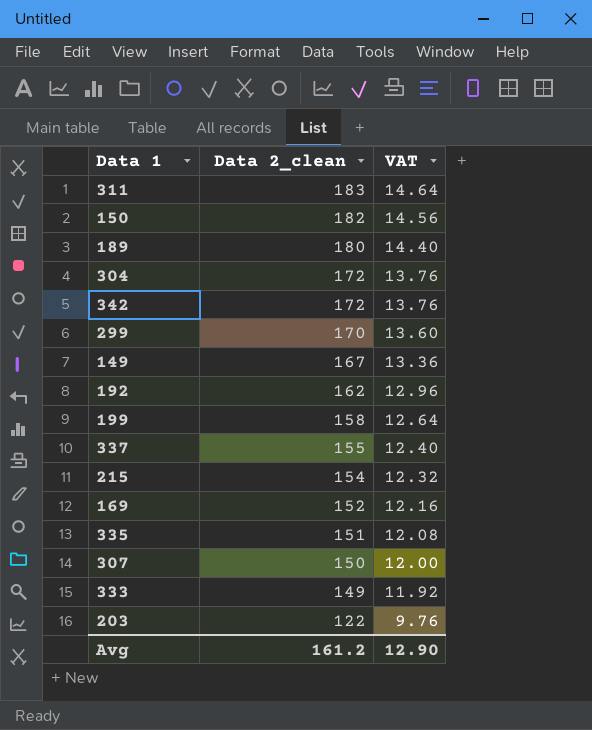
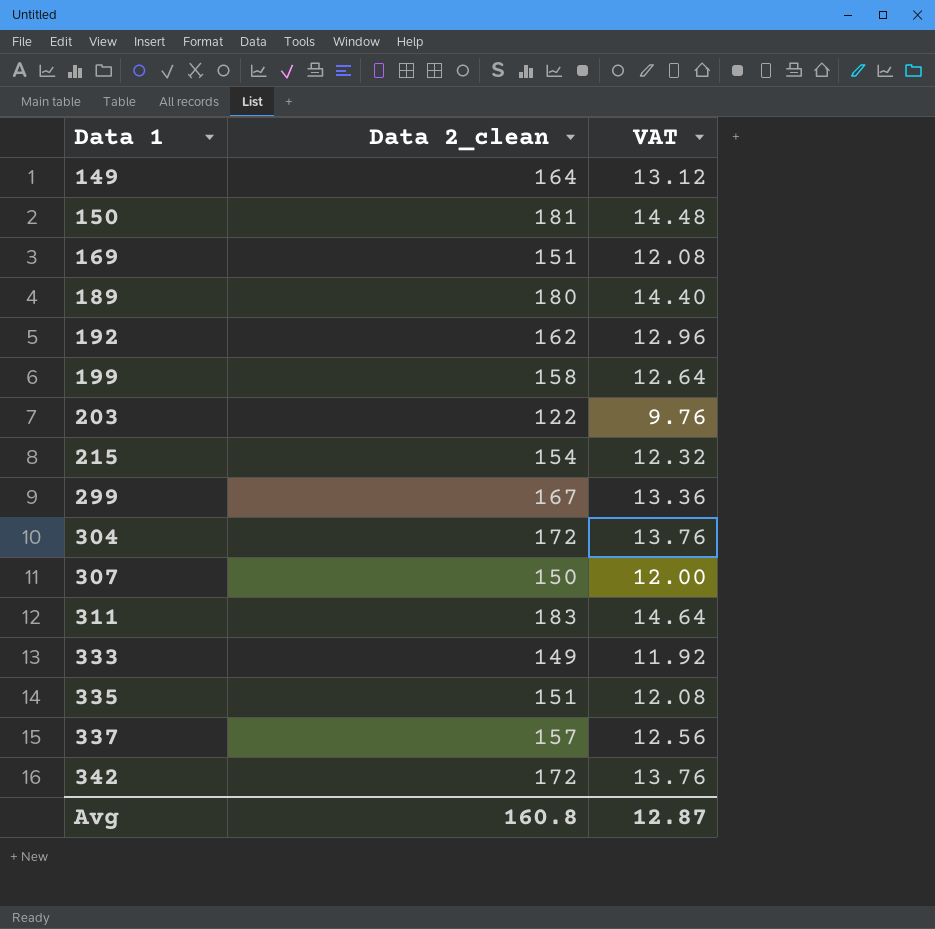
row order: Data 2_clean descending -> Data 1 ascending
149 | Data 2_clean: 167 -> 164
149 | VAT: 13.36 -> 13.12
150 | Data 2_clean: 182 -> 181
150 | VAT: 14.56 -> 14.48
169 | Data 2_clean: 152 -> 151
169 | VAT: 12.16 -> 12.08
299 | Data 2_clean: 170 -> 167
299 | VAT: 13.60 -> 13.36
337 | Data 2_clean: 155 -> 157
337 | VAT: 12.40 -> 12.56
Avg | Data 2_clean: 161.2 -> 160.8
Avg | VAT: 12.90 -> 12.87

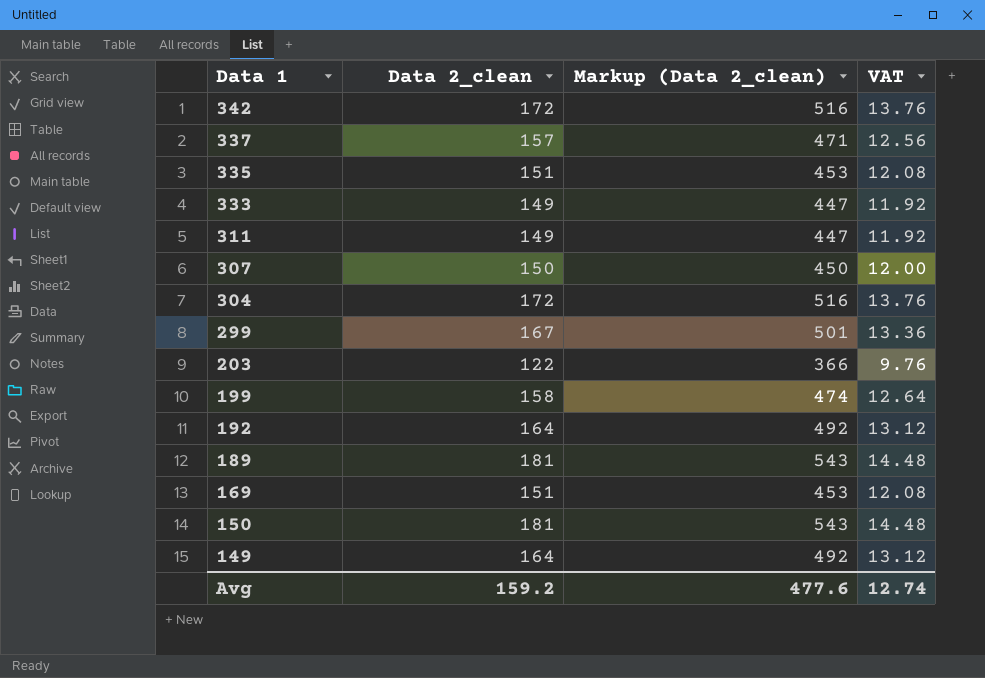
row order: Data 1 ascending -> Data 1 descending
column Markup (Data 2_clean) | formula: none -> [Data 2_clean] * 3
row 215: 154 | 12.32 -> none
311 | Data 2_clean: 183 -> 149
311 | VAT: 14.64 -> 11.92
192 | Data 2_clean: 162 -> 164
192 | VAT: 12.96 -> 13.12
189 | Data 2_clean: 180 -> 181
189 | VAT: 14.40 -> 14.48
Avg | Data 2_clean: 160.8 -> 159.2
Avg | VAT: 12.87 -> 12.74

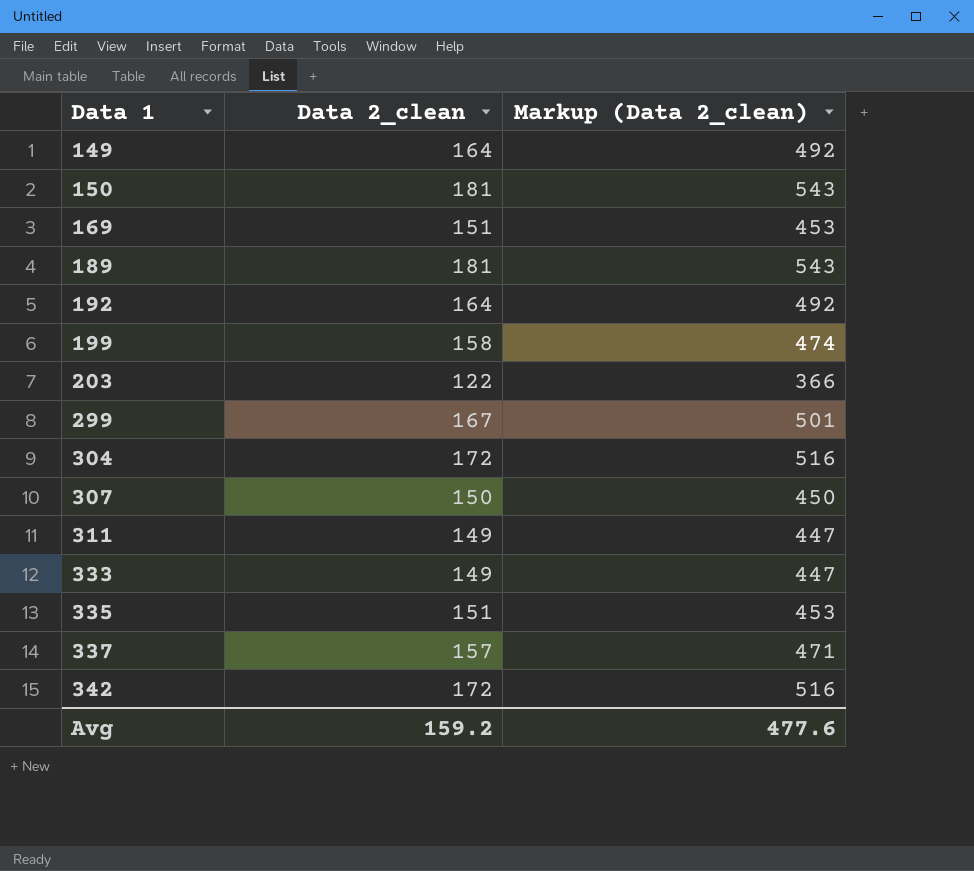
row order: Data 1 descending -> Data 1 ascending
column VAT | formula: [Data 2_clean] * 0.08 -> none

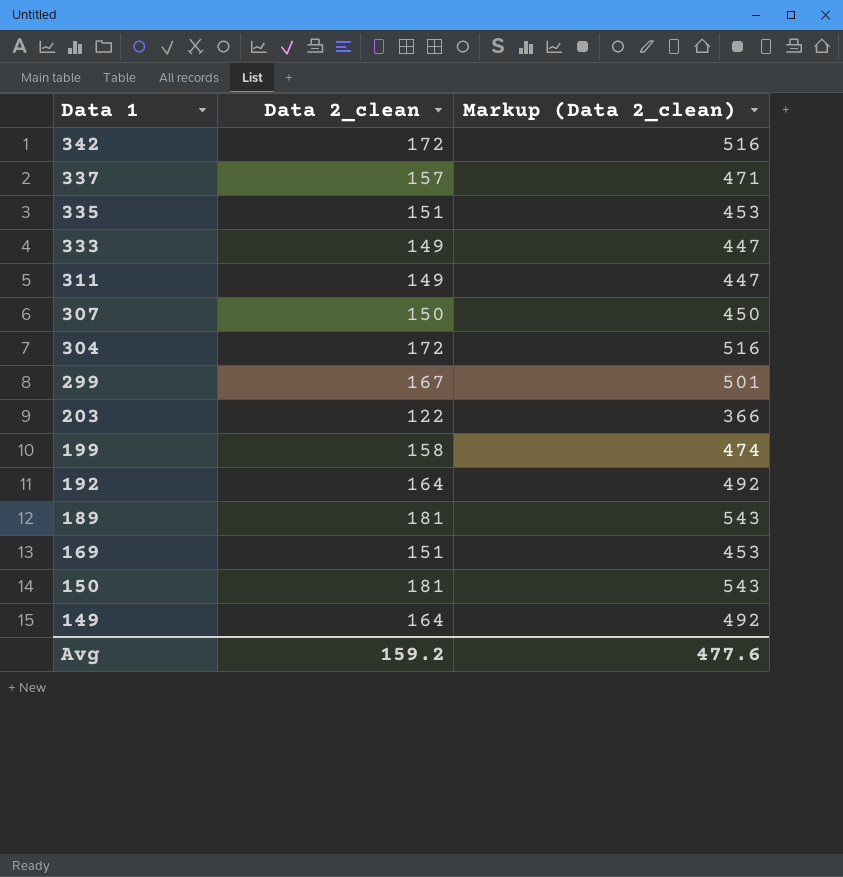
row order: Data 1 ascending -> Data 1 descending

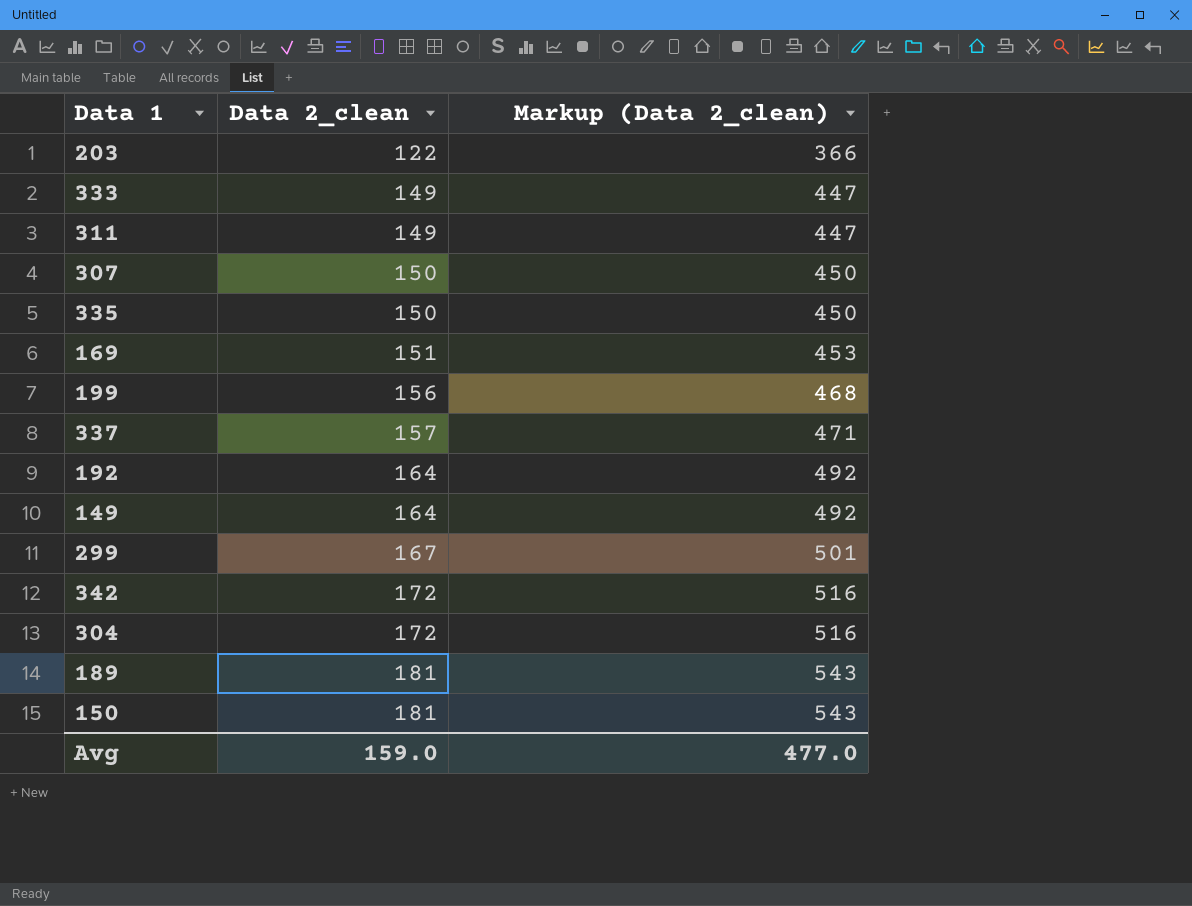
row order: Data 1 descending -> Data 2_clean ascending
335 | Data 2_clean: 151 -> 150
335 | Markup (Data 2_clean): 453 -> 450
199 | Data 2_clean: 158 -> 156
199 | Markup (Data 2_clean): 474 -> 468
Avg | Data 2_clean: 159.2 -> 159.0
Avg | Markup (Data 2_clean): 477.6 -> 477.0

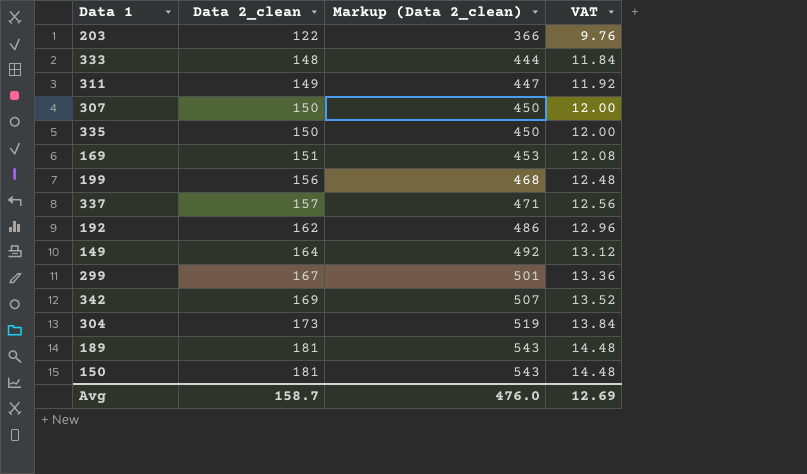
column VAT | formula: none -> [Data 2_clean] * 0.08
333 | Data 2_clean: 149 -> 148
333 | Markup (Data 2_clean): 447 -> 444
192 | Data 2_clean: 164 -> 162
192 | Markup (Data 2_clean): 492 -> 486
342 | Data 2_clean: 172 -> 169
342 | Markup (Data 2_clean): 516 -> 507
304 | Data 2_clean: 172 -> 173
304 | Markup (Data 2_clean): 516 -> 519
Avg | Data 2_clean: 159.0 -> 158.7
Avg | Markup (Data 2_clean): 477.0 -> 476.0

